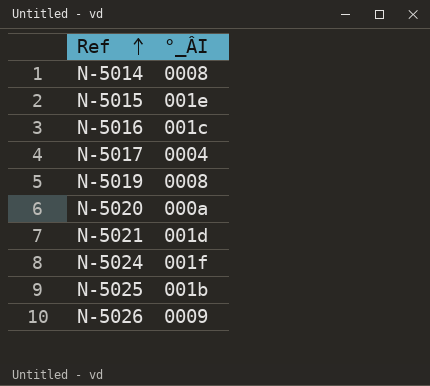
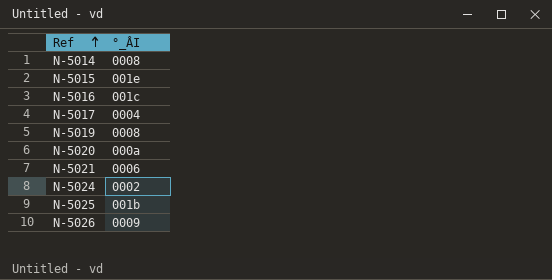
N-5021 | °_ÂI: 001d -> 0006
N-5024 | °_ÂI: 001f -> 0002

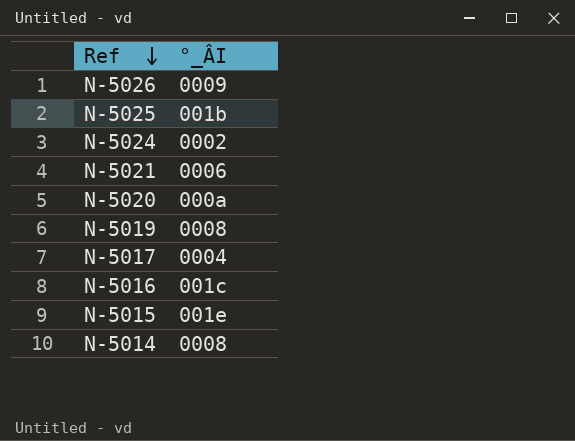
row order: Ref ascending -> Ref descending

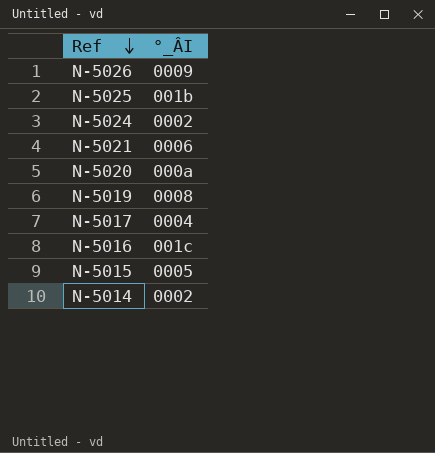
N-5015 | °_ÂI: 001e -> 0005
N-5014 | °_ÂI: 0008 -> 0002

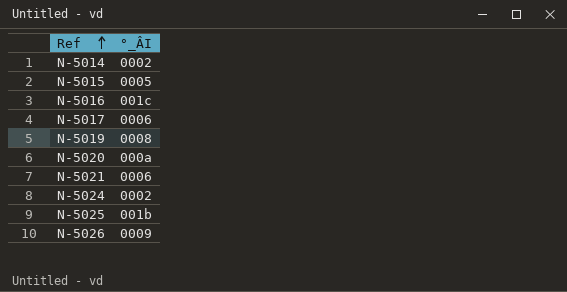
row order: Ref descending -> Ref ascending
N-5017 | °_ÂI: 0004 -> 0006

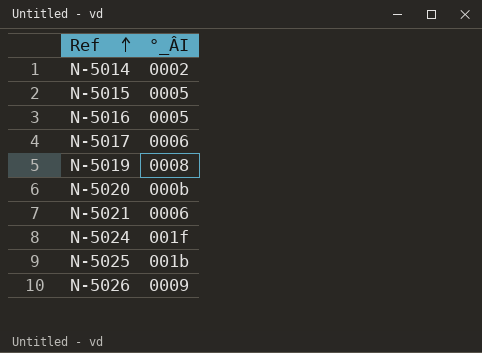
N-5016 | °_ÂI: 001c -> 0005
N-5020 | °_ÂI: 000a -> 000b
N-5024 | °_ÂI: 0002 -> 001f

